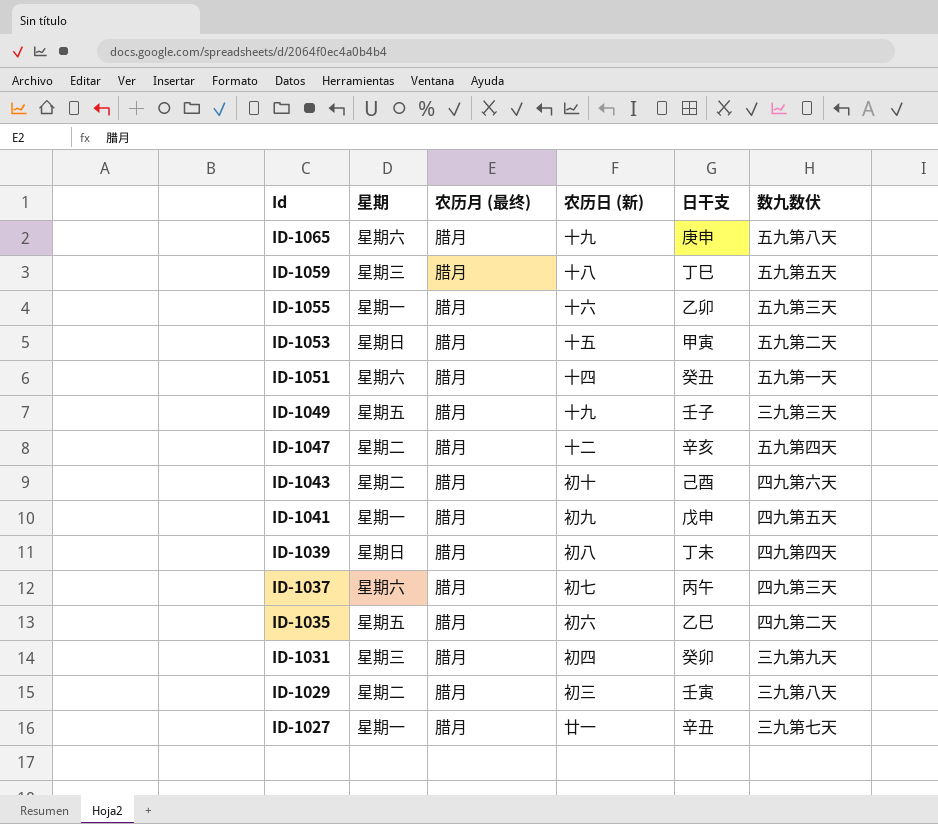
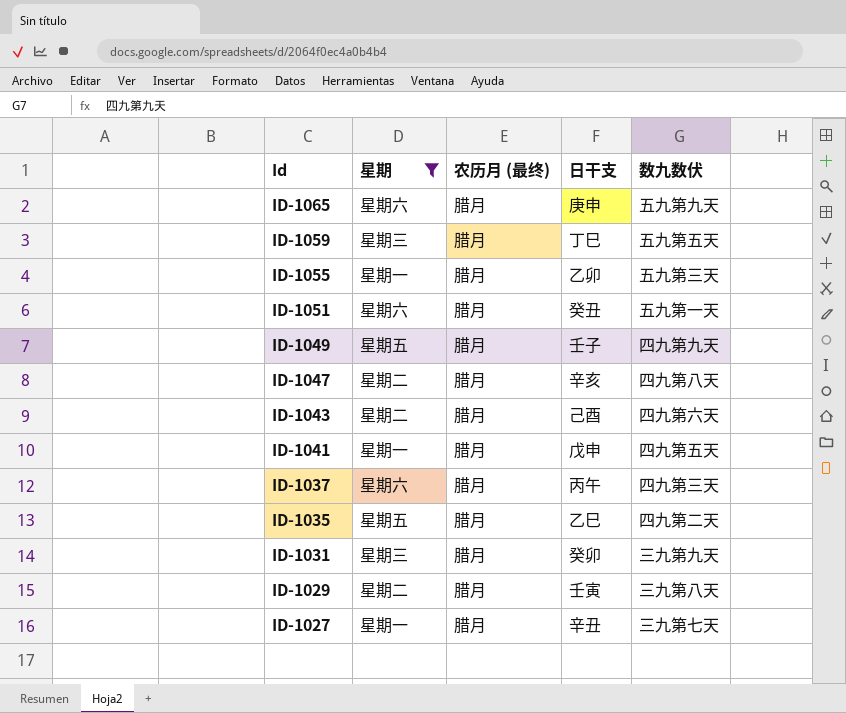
filter: none -> 星期 != 星期日
column 农历日 (新) | position: 4 -> none
ID-1065 | 数九数伏: 五九第八天 -> 五九第九天
ID-1049 | 数九数伏: 三九第三天 -> 四九第九天
ID-1047 | 数九数伏: 五九第四天 -> 四九第八天

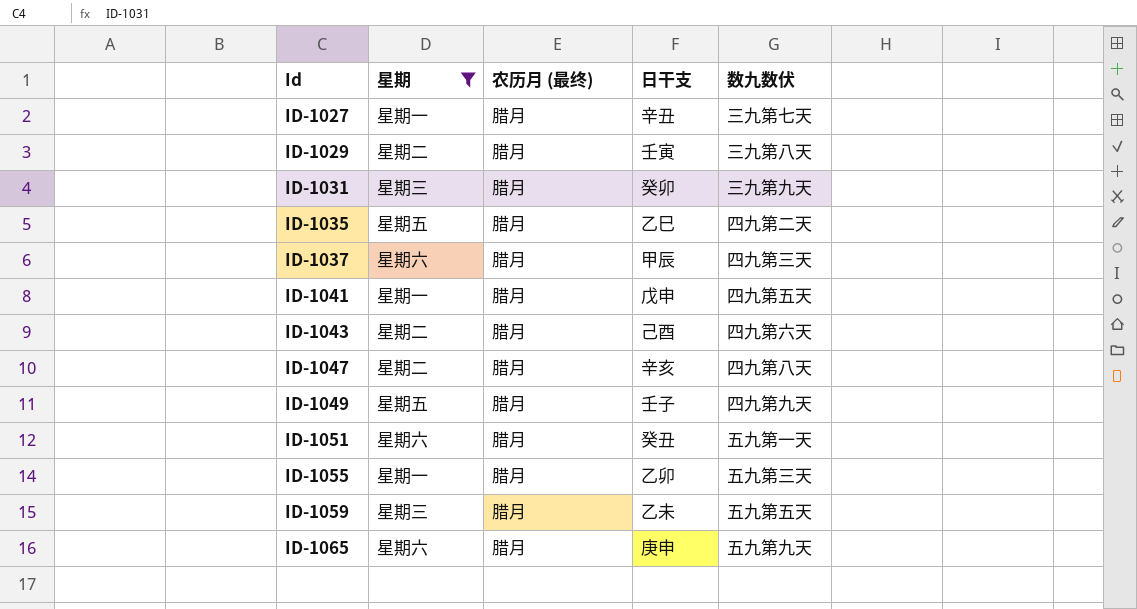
row order: Id descending -> Id ascending
ID-1037 | 日干支: 丙午 -> 甲辰
ID-1059 | 日干支: 丁巳 -> 乙未

